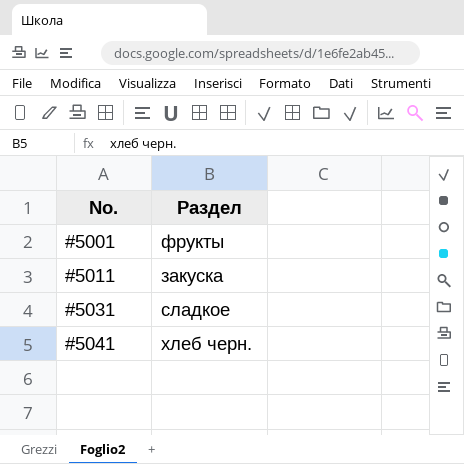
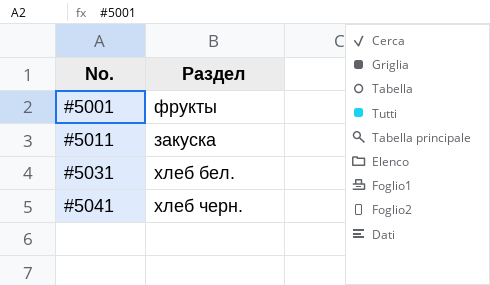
#5031 | Раздел: сладкое -> хлеб бел.

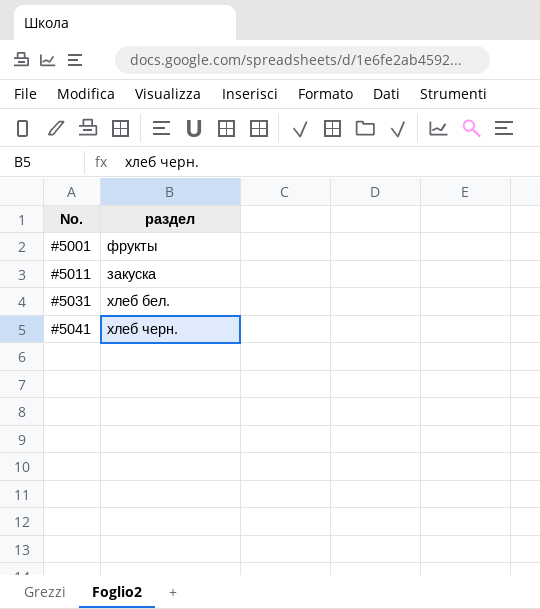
column name: Раздел -> раздел

